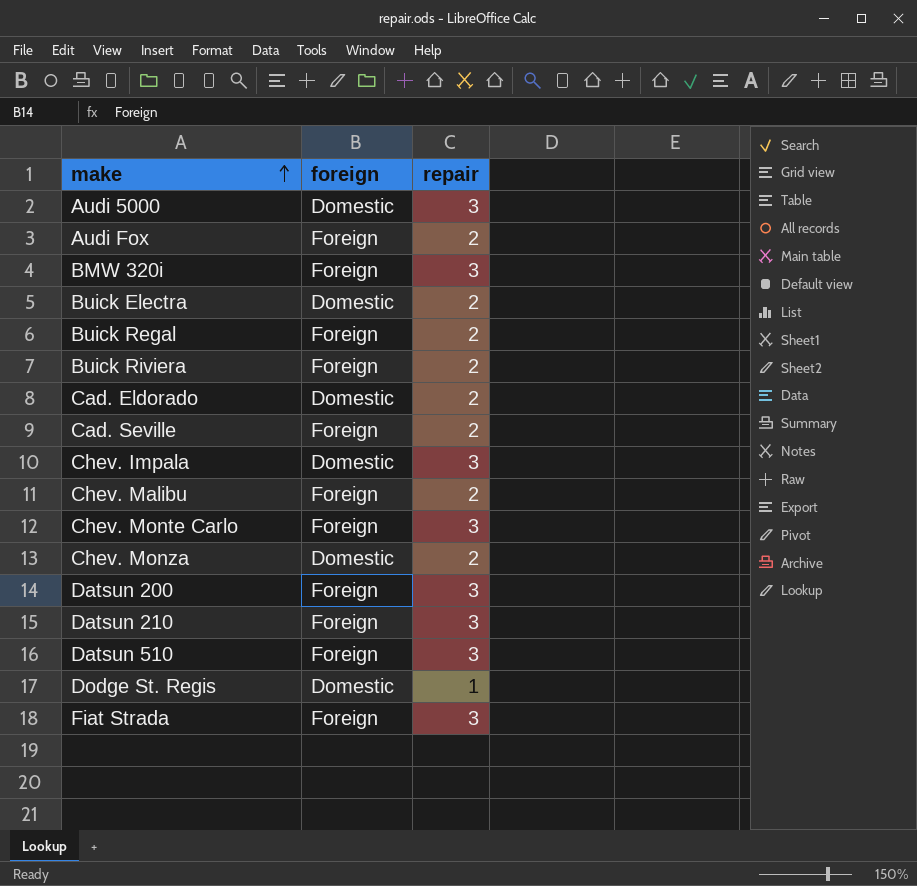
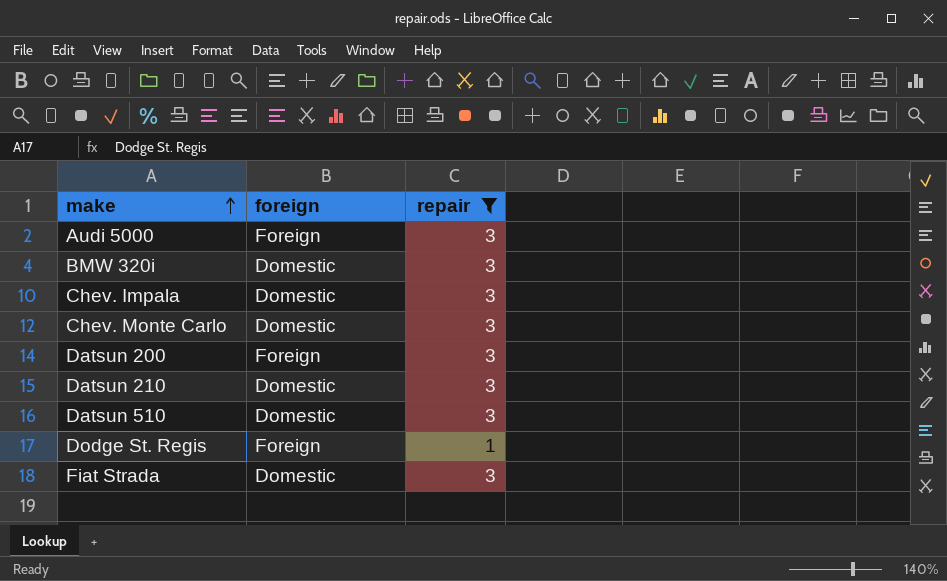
filter: none -> repair != 2
Audi 5000 | foreign: Domestic -> Foreign
BMW 320i | foreign: Foreign -> Domestic
Chev. Monte Carlo | foreign: Foreign -> Domestic
Datsun 210 | foreign: Foreign -> Domestic
Datsun 510 | foreign: Foreign -> Domestic
Dodge St. Regis | foreign: Domestic -> Foreign
Fiat Strada | foreign: Foreign -> Domestic

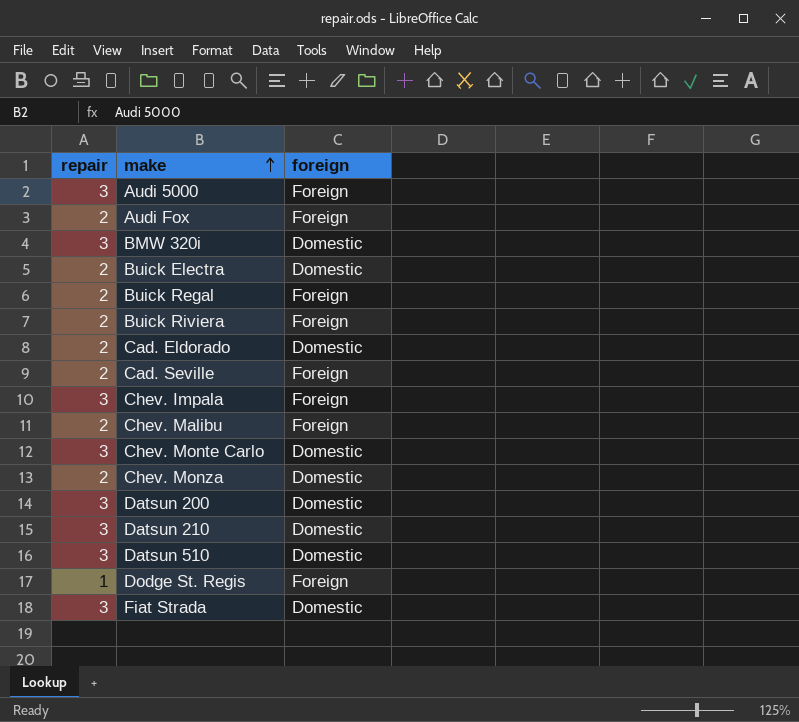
filter: repair != 2 -> none
column repair | position: 3 -> 1
Chev. Impala | foreign: Domestic -> Foreign
Datsun 200 | foreign: Foreign -> Domestic

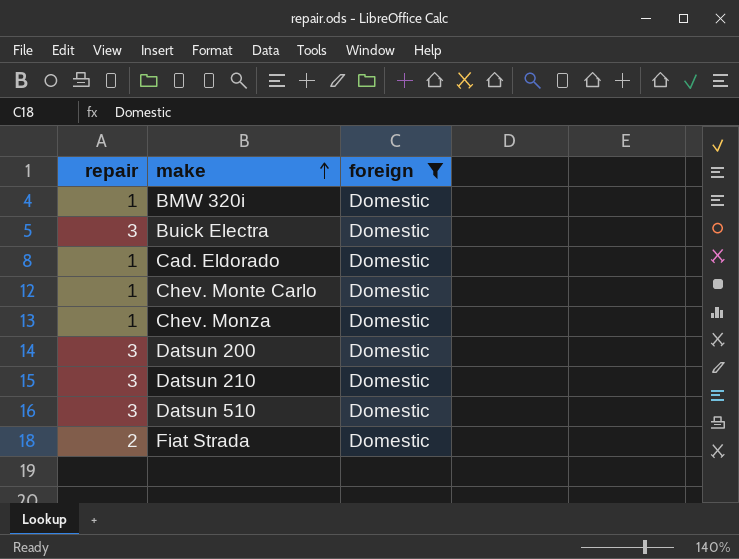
filter: none -> foreign = Domestic
BMW 320i | repair: 3 -> 1
Buick Electra | repair: 2 -> 3
Cad. Eldorado | repair: 2 -> 1
Chev. Monte Carlo | repair: 3 -> 1
Chev. Monza | repair: 2 -> 1
Fiat Strada | repair: 3 -> 2

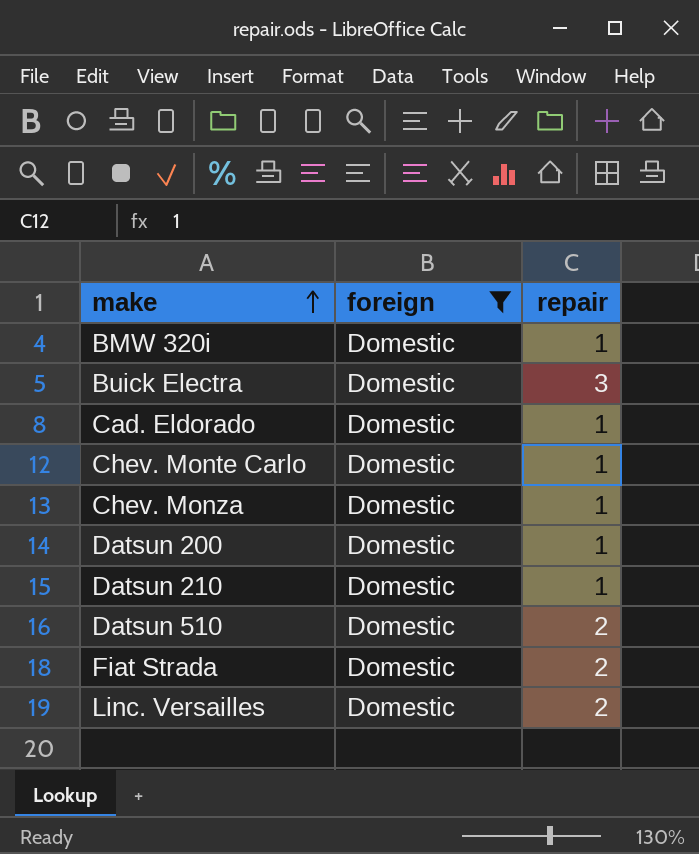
column repair | position: 1 -> 3
Datsun 200 | repair: 3 -> 1
Datsun 210 | repair: 3 -> 1
Datsun 510 | repair: 3 -> 2
row Linc. Versailles: none -> Domestic | 2

